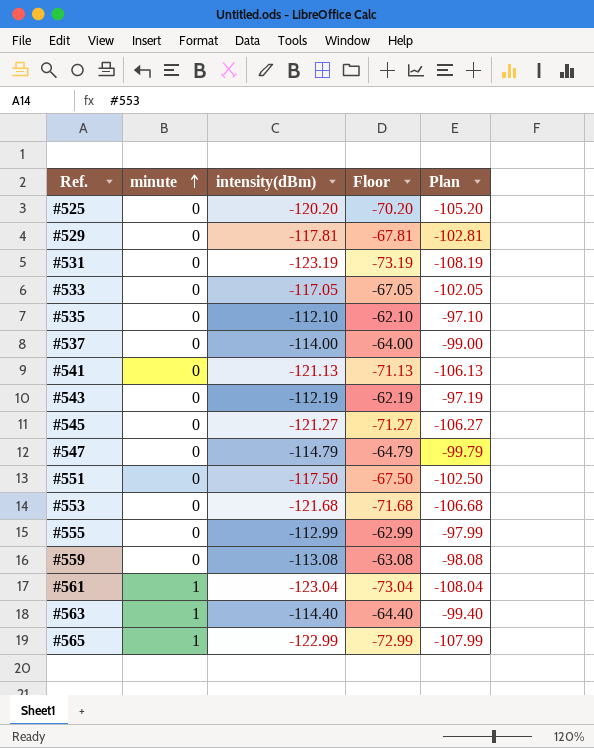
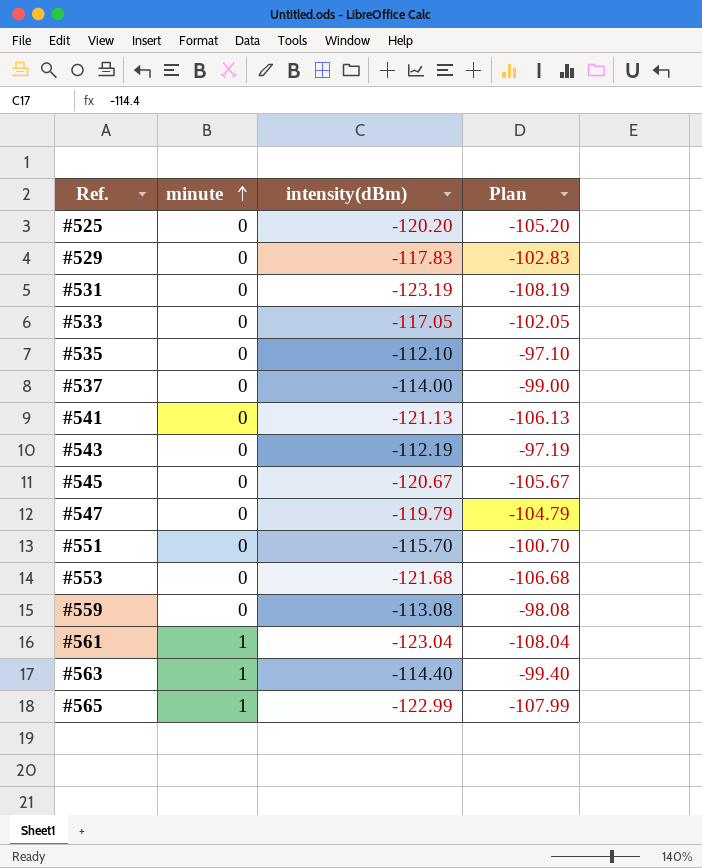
column Floor | formula: [intensity(dBm)] + 50 -> none
row #555: 0 | -112.99 | -62.99 | -97.99 -> none
#529 | intensity(dBm): -117.81 -> -117.83
#529 | Plan: -102.81 -> -102.83
#545 | intensity(dBm): -121.27 -> -120.67
#545 | Plan: -106.27 -> -105.67
#547 | intensity(dBm): -114.79 -> -119.79
#547 | Plan: -99.79 -> -104.79
#551 | intensity(dBm): -117.50 -> -115.70
#551 | Plan: -102.50 -> -100.70

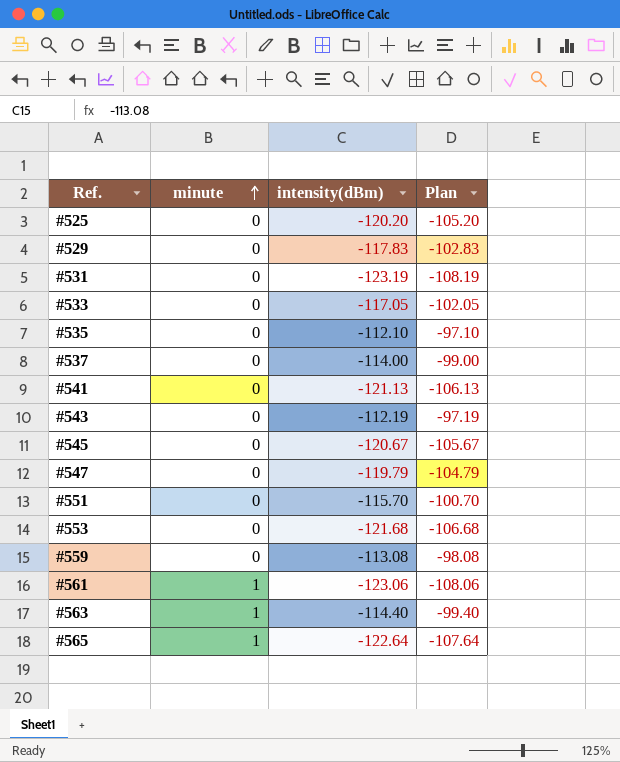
#561 | intensity(dBm): -123.04 -> -123.06
#561 | Plan: -108.04 -> -108.06
#565 | intensity(dBm): -122.99 -> -122.64
#565 | Plan: -107.99 -> -107.64

